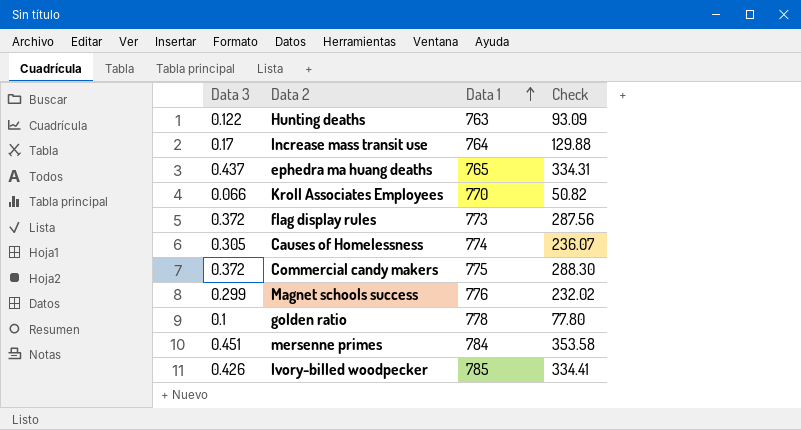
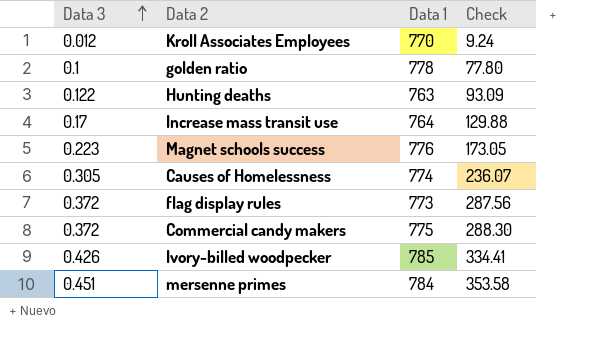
row order: Data 1 ascending -> Data 3 ascending
row ephedra ma huang deaths: 0.437 | 765 | 334.31 -> none
Kroll Associates Employees | Data 3: 0.066 -> 0.012
Kroll Associates Employees | Check: 50.82 -> 9.24
Magnet schools success | Data 3: 0.299 -> 0.223
Magnet schools success | Check: 232.02 -> 173.05

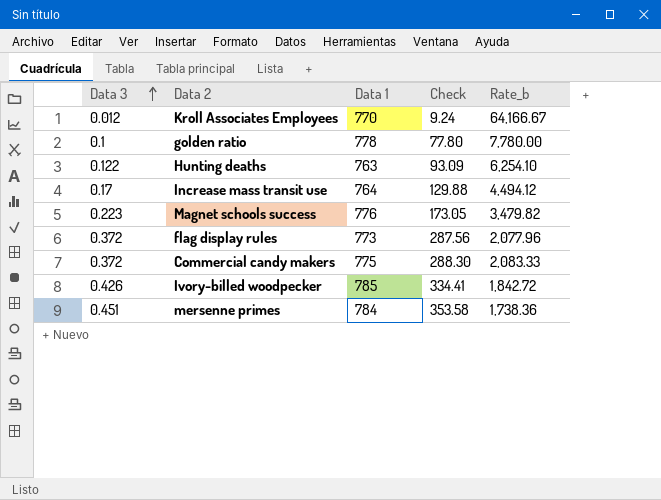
column Rate_b | formula: none -> [Data 1] / [Data 3]
row Causes of Homelessness: 0.305 | 774 | 236.07 -> none

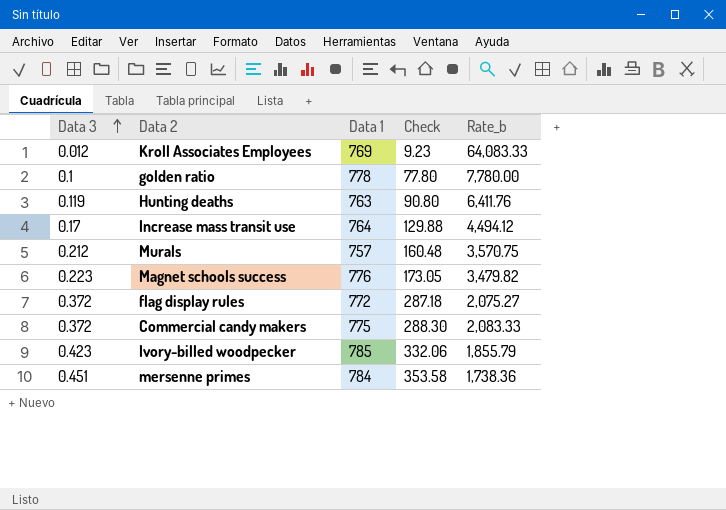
Kroll Associates Employees | Data 1: 770 -> 769
Kroll Associates Employees | Check: 9.24 -> 9.23
Kroll Associates Employees | Rate_b: 64,166.67 -> 64,083.33
Hunting deaths | Data 3: 0.122 -> 0.119
Hunting deaths | Check: 93.09 -> 90.80
Hunting deaths | Rate_b: 6,254.10 -> 6,411.76
row Murals: none -> 0.212 | 757 | 160.48 | 3,570.75
flag display rules | Data 1: 773 -> 772
flag display rules | Check: 287.56 -> 287.18
flag display rules | Rate_b: 2,077.96 -> 2,075.27
Ivory-billed woodpecker | Data 3: 0.426 -> 0.423
Ivory-billed woodpecker | Check: 334.41 -> 332.06
Ivory-billed woodpecker | Rate_b: 1,842.72 -> 1,855.79

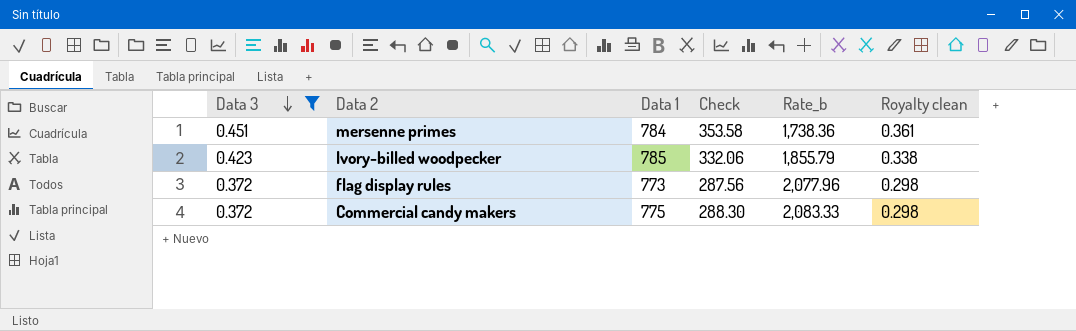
filter: none -> Data 3 >= 0.372
row order: Data 3 ascending -> Data 3 descending
column Royalty clean | formula: none -> [Data 3] * 0.8
flag display rules | Data 1: 772 -> 773
flag display rules | Check: 287.18 -> 287.56
flag display rules | Rate_b: 2,075.27 -> 2,077.96

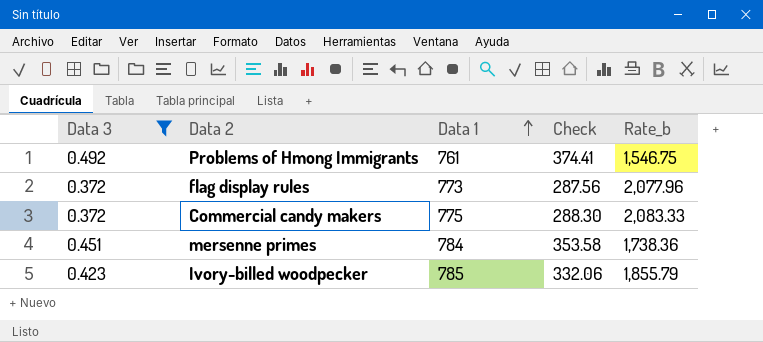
row order: Data 3 descending -> Data 1 ascending
column Royalty clean | formula: [Data 3] * 0.8 -> none
row Problems of Hmong Immigrants: none -> 0.492 | 761 | 374.41 | 1,546.75

